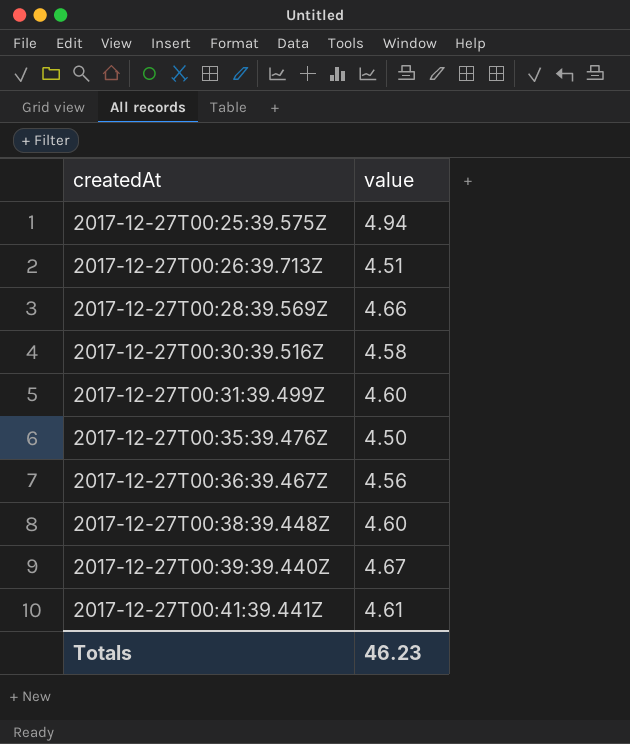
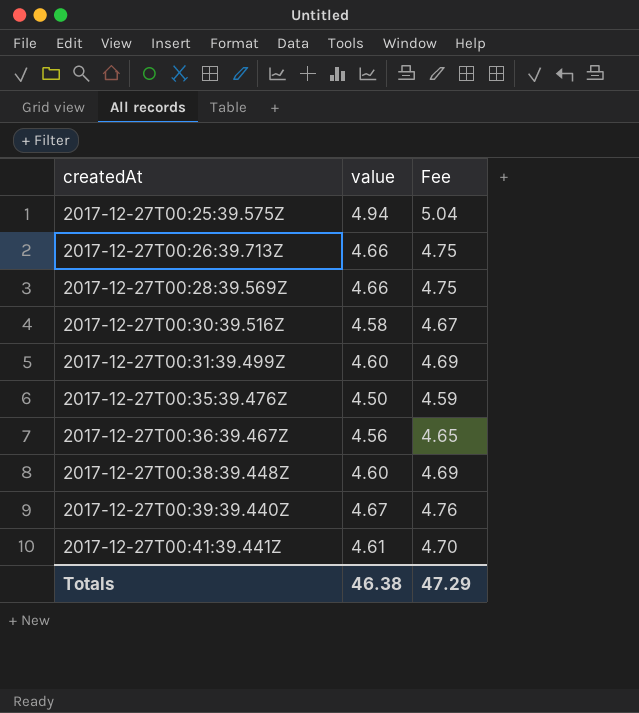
column Fee | formula: none -> [value] * 1.02
2017-12-27T00:26:39.713Z | value: 4.51 -> 4.66
Totals | value: 46.23 -> 46.38

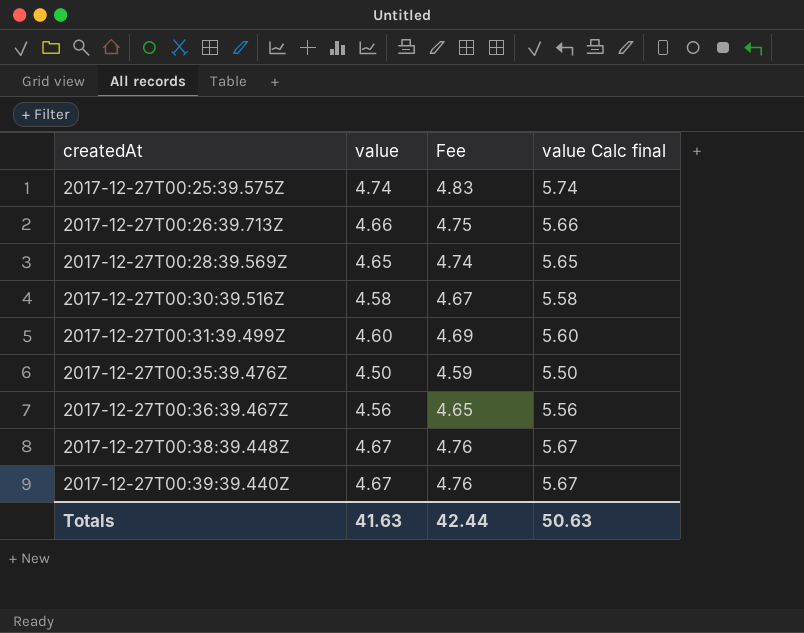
column value Calc final | formula: none -> [value] + 1
row 2017-12-27T00:41:39.441Z: 4.61 | 4.70 -> none
2017-12-27T00:25:39.575Z | value: 4.94 -> 4.74
2017-12-27T00:25:39.575Z | Fee: 5.04 -> 4.83
2017-12-27T00:28:39.569Z | value: 4.66 -> 4.65
2017-12-27T00:28:39.569Z | Fee: 4.75 -> 4.74
2017-12-27T00:38:39.448Z | value: 4.60 -> 4.67
2017-12-27T00:38:39.448Z | Fee: 4.69 -> 4.76
Totals | value: 46.38 -> 41.63
Totals | Fee: 47.29 -> 42.44

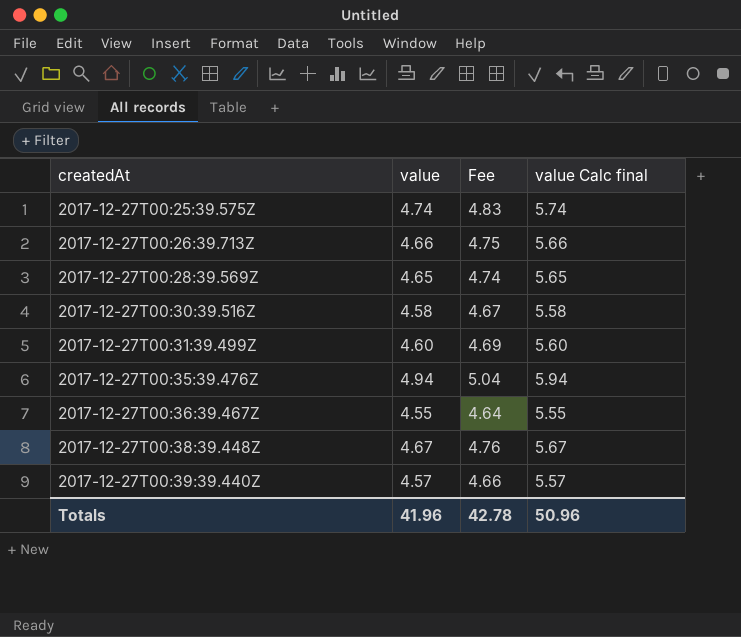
2017-12-27T00:35:39.476Z | value: 4.50 -> 4.94
2017-12-27T00:35:39.476Z | Fee: 4.59 -> 5.04
2017-12-27T00:35:39.476Z | value Calc final: 5.50 -> 5.94
2017-12-27T00:36:39.467Z | value: 4.56 -> 4.55
2017-12-27T00:36:39.467Z | Fee: 4.65 -> 4.64
2017-12-27T00:36:39.467Z | value Calc final: 5.56 -> 5.55
2017-12-27T00:39:39.440Z | value: 4.67 -> 4.57
2017-12-27T00:39:39.440Z | Fee: 4.76 -> 4.66
2017-12-27T00:39:39.440Z | value Calc final: 5.67 -> 5.57
Totals | value: 41.63 -> 41.96
Totals | Fee: 42.44 -> 42.78
Totals | value Calc final: 50.63 -> 50.96

